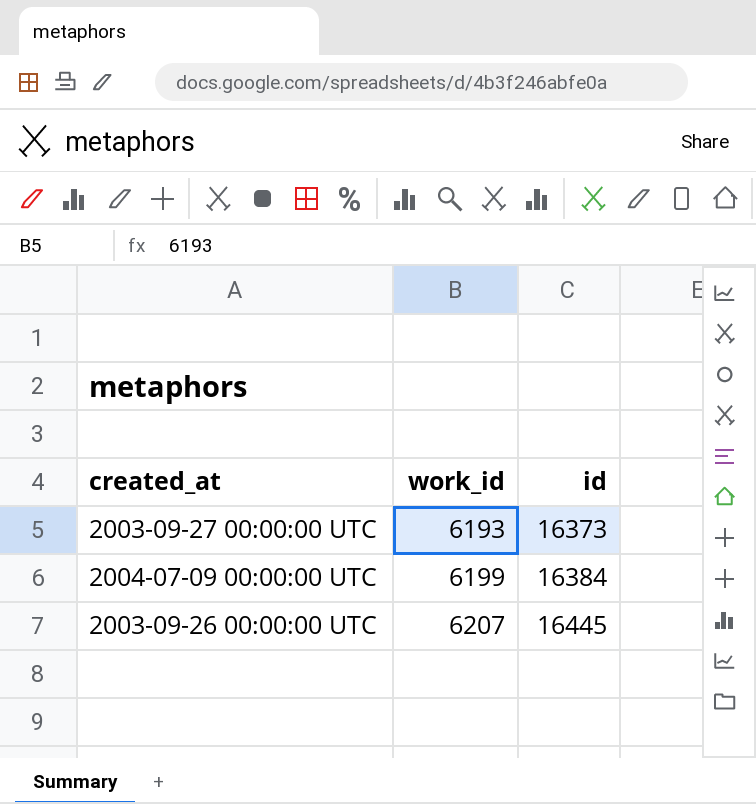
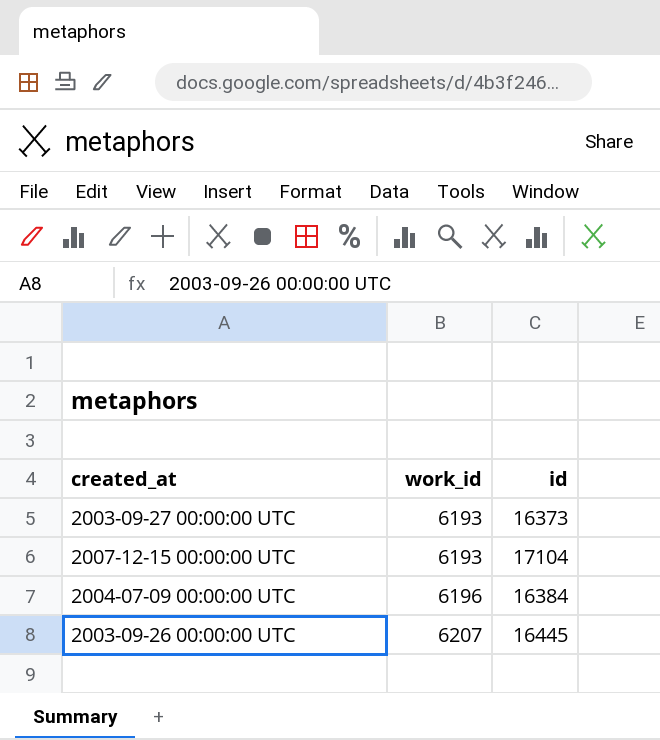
row 2007-12-15 00:00:00 UTC: none -> 6193 | 17104
2004-07-09 00:00:00 UTC | work_id: 6199 -> 6196

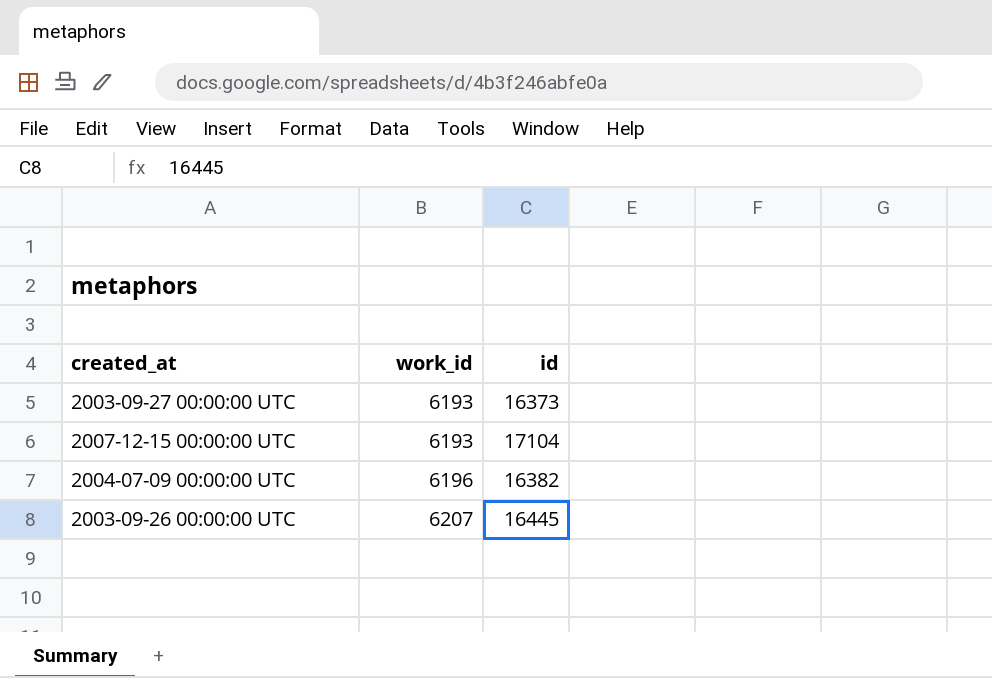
2004-07-09 00:00:00 UTC | id: 16384 -> 16382

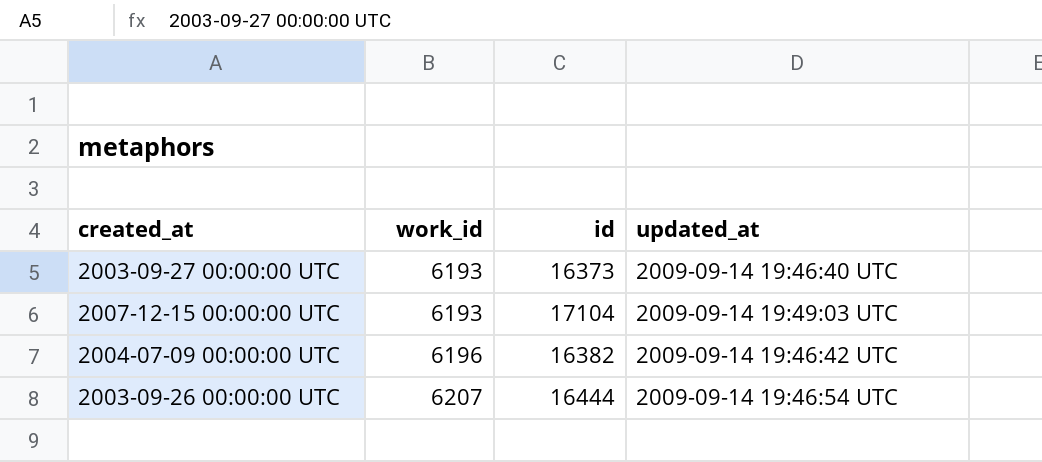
column updated_at | position: none -> 4
2003-09-26 00:00:00 UTC | id: 16445 -> 16444

